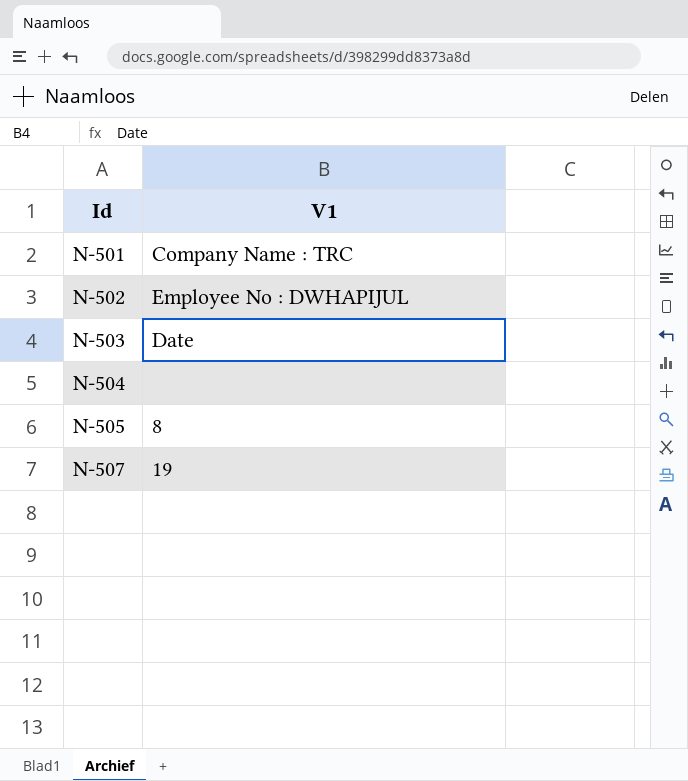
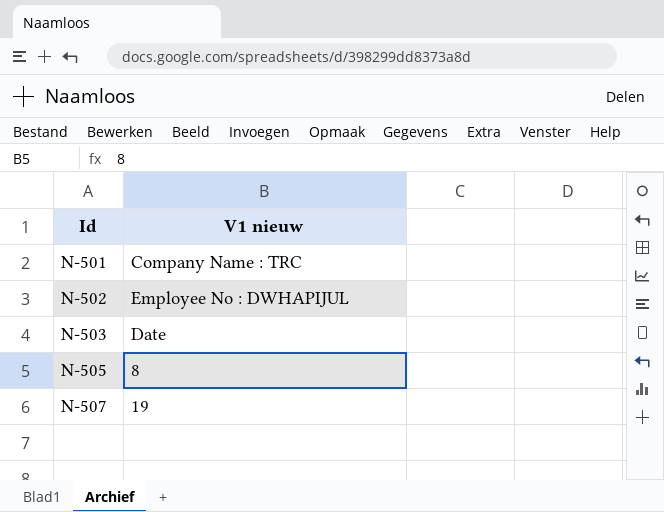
column name: V1 -> V1 nieuw
row N-504: none -> none

